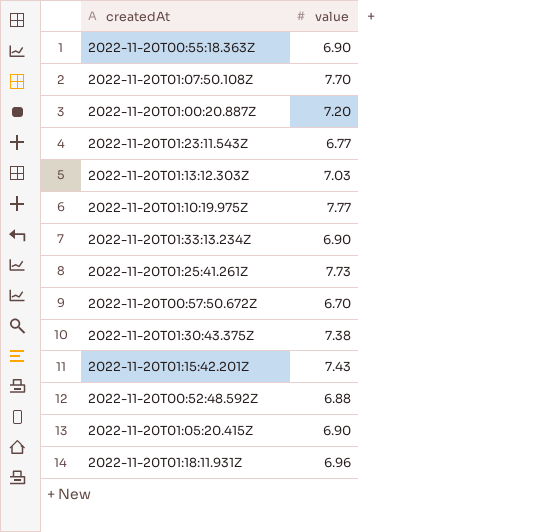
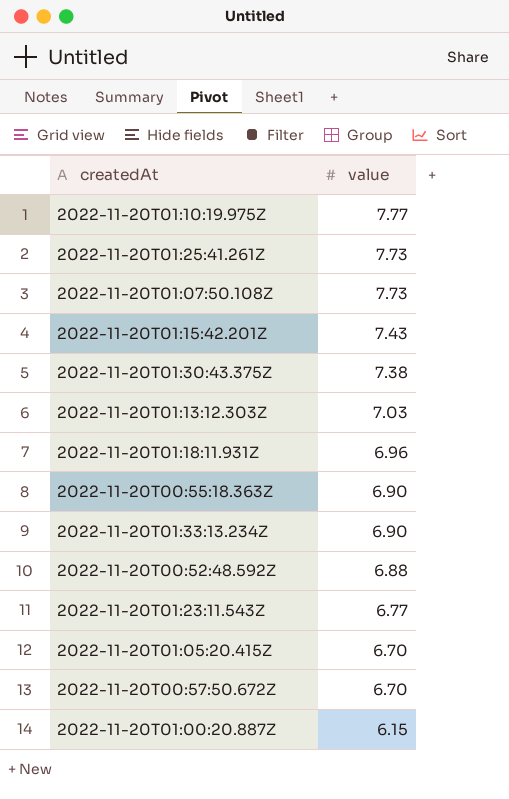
row order: none -> value descending
2022-11-20T01:07:50.108Z | value: 7.70 -> 7.73
2022-11-20T01:05:20.415Z | value: 6.90 -> 6.70
2022-11-20T01:00:20.887Z | value: 7.20 -> 6.15

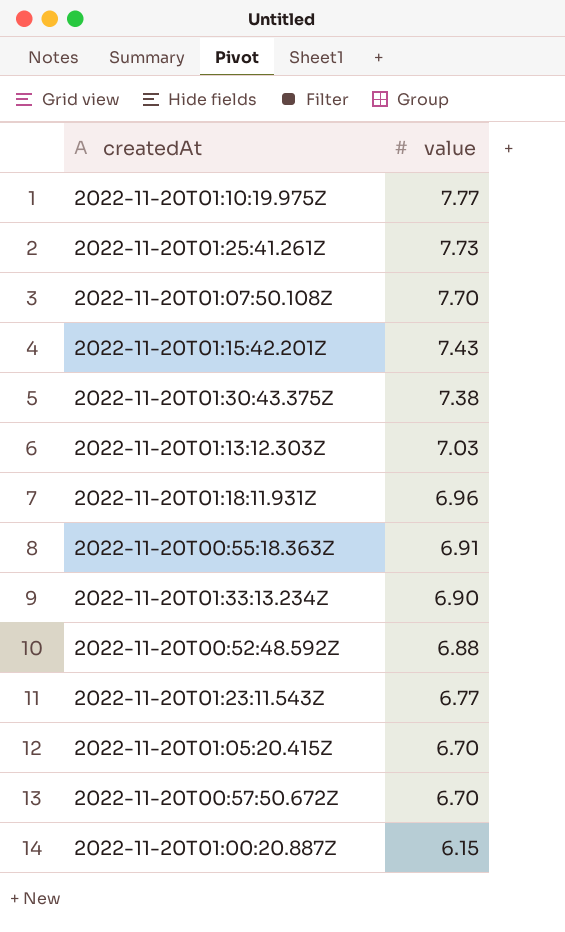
2022-11-20T01:07:50.108Z | value: 7.73 -> 7.70
2022-11-20T00:55:18.363Z | value: 6.90 -> 6.91

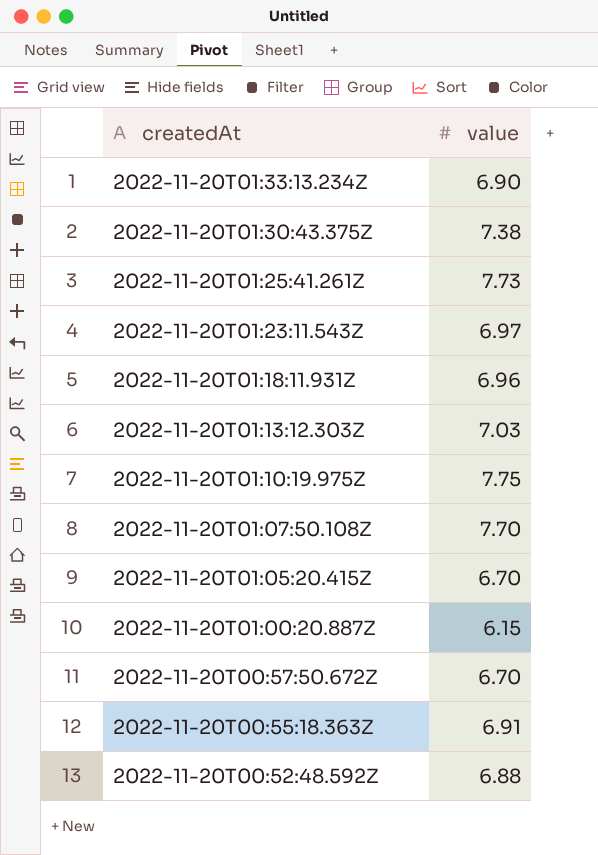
row order: value descending -> createdAt descending
row 2022-11-20T01:15:42.201Z: 7.43 -> none
2022-11-20T01:23:11.543Z | value: 6.77 -> 6.97
2022-11-20T01:10:19.975Z | value: 7.77 -> 7.75

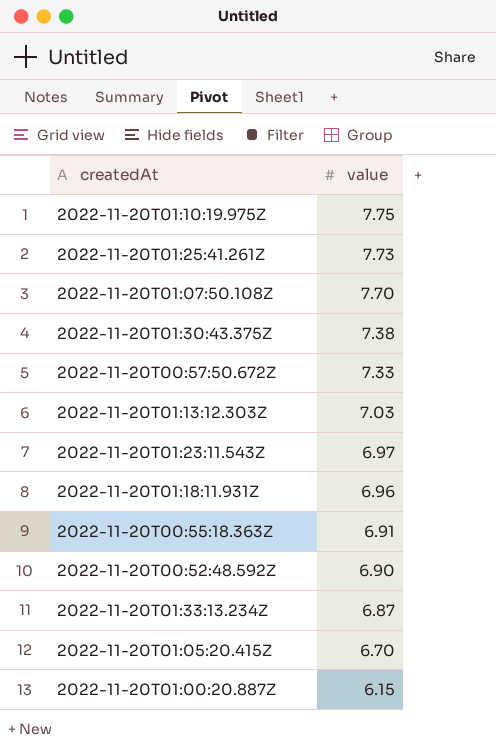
row order: createdAt descending -> value descending
2022-11-20T00:57:50.672Z | value: 6.70 -> 7.33
2022-11-20T00:52:48.592Z | value: 6.88 -> 6.90
2022-11-20T01:33:13.234Z | value: 6.90 -> 6.87

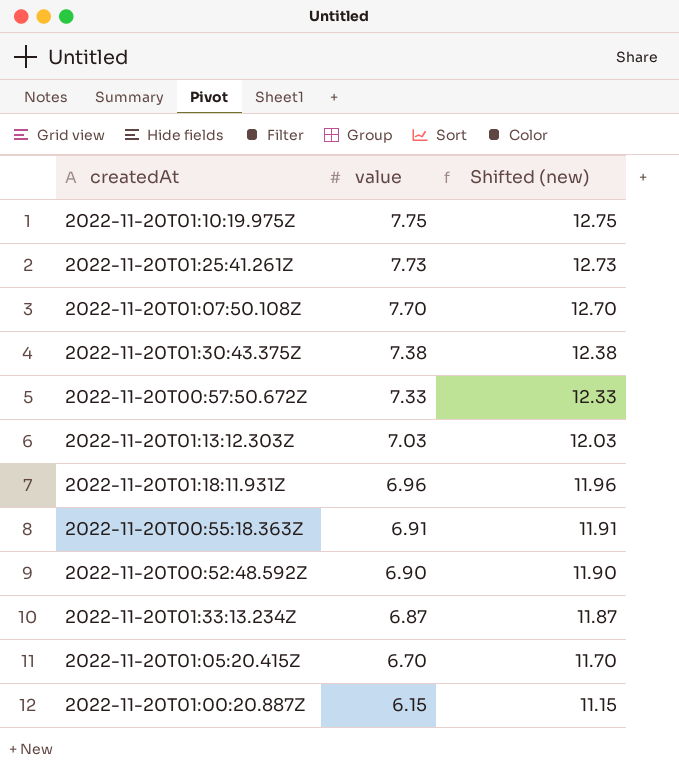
column Shifted (new) | formula: none -> [value] + 5
row 2022-11-20T01:23:11.543Z: 6.97 -> none

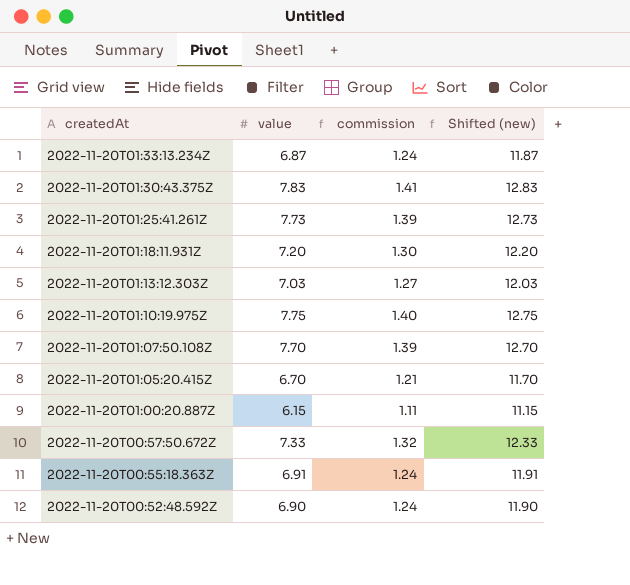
row order: value descending -> createdAt descending
column commission | formula: none -> [value] * 0.18
2022-11-20T01:30:43.375Z | value: 7.38 -> 7.83
2022-11-20T01:30:43.375Z | Shifted (new): 12.38 -> 12.83
2022-11-20T01:18:11.931Z | value: 6.96 -> 7.20
2022-11-20T01:18:11.931Z | Shifted (new): 11.96 -> 12.20

